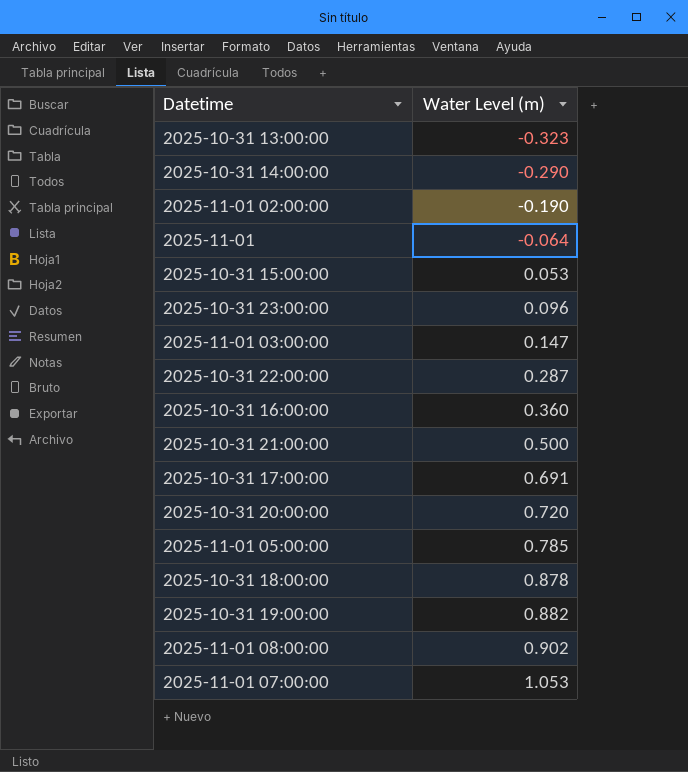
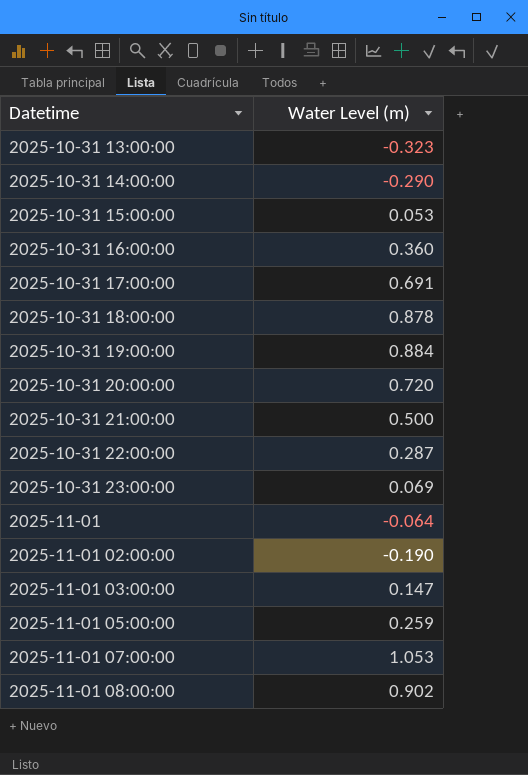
row order: Water Level (m) ascending -> Datetime ascending
2025-10-31 19:00:00 | Water Level (m): 0.882 -> 0.884
2025-10-31 23:00:00 | Water Level (m): 0.096 -> 0.069
2025-11-01 05:00:00 | Water Level (m): 0.785 -> 0.259

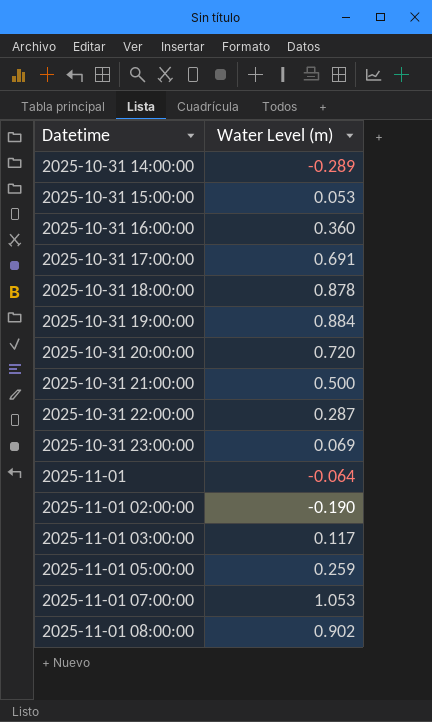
row 2025-10-31 13:00:00: -0.323 -> none
2025-10-31 14:00:00 | Water Level (m): -0.290 -> -0.289
2025-11-01 03:00:00 | Water Level (m): 0.147 -> 0.117

